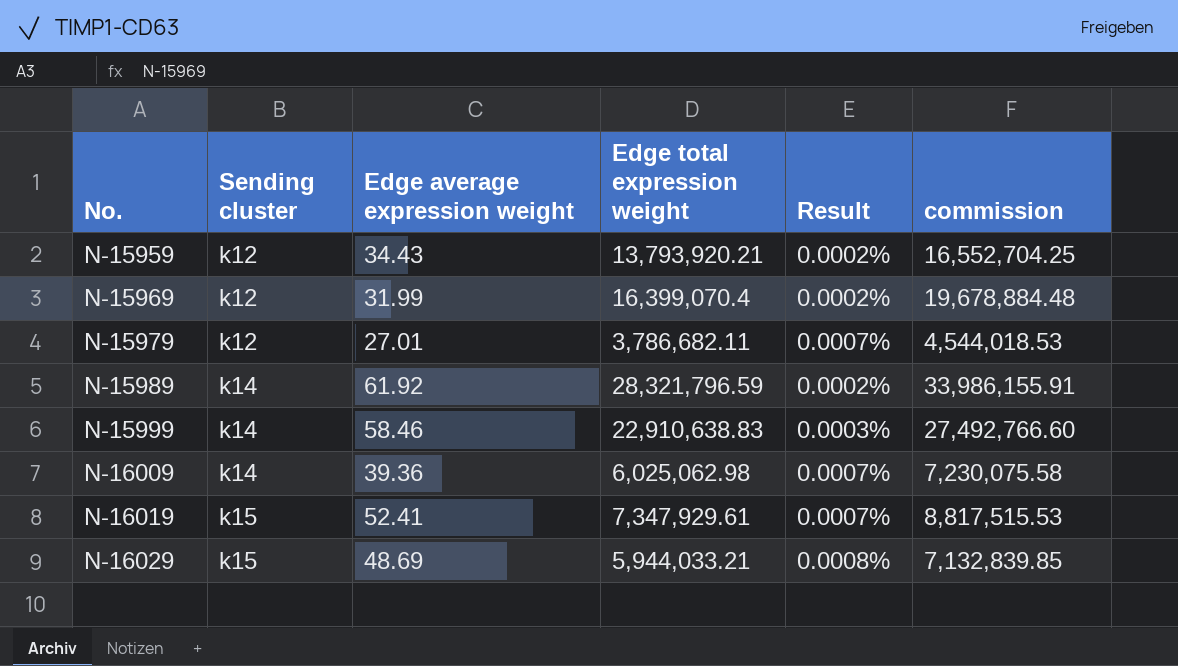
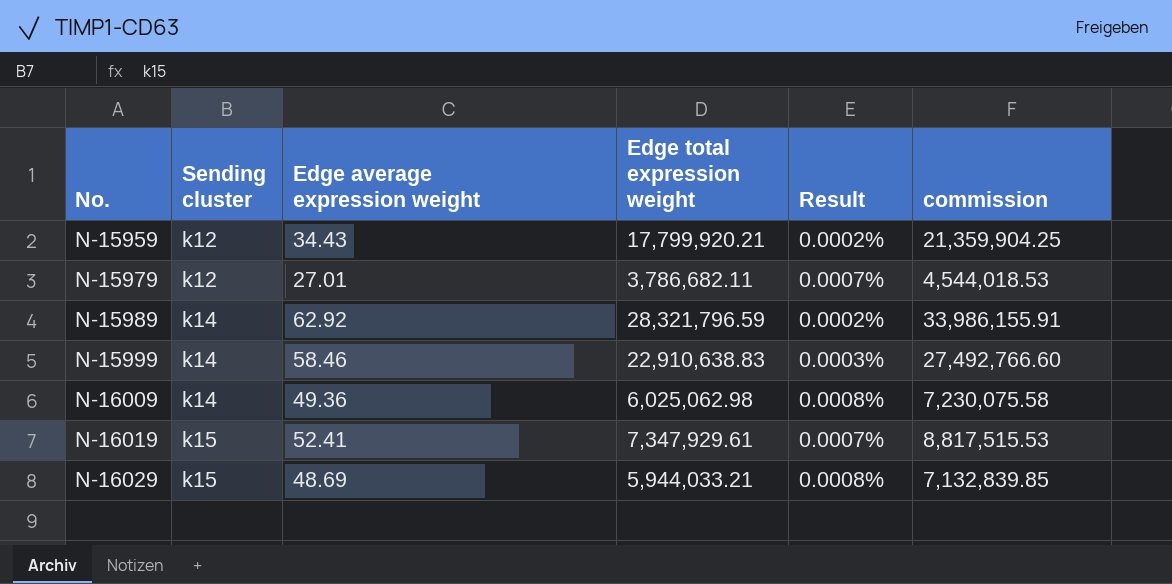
row N-15969: k12 | 31.99 | 16,399,070.4 | 0.0002% | 19,678,884.48 -> none
N-15959 | Edge total expression weight: 13,793,920.21 -> 17,799,920.21
N-15959 | commission: 16,552,704.25 -> 21,359,904.25
N-15989 | Edge average expression weight: 61.92 -> 62.92
N-16009 | Edge average expression weight: 39.36 -> 49.36
N-16009 | Result: 0.0007% -> 0.0008%

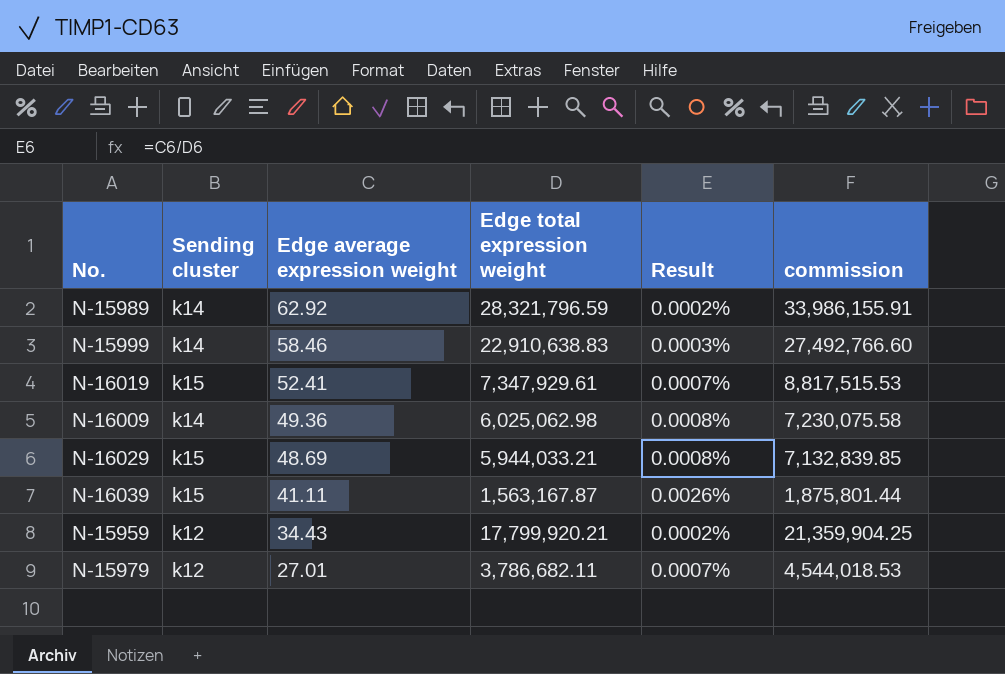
row order: No. ascending -> Edge average expression weight descending
row N-16039: none -> k15 | 41.11 | 1,563,167.87 | 0.0026% | 1,875,801.44

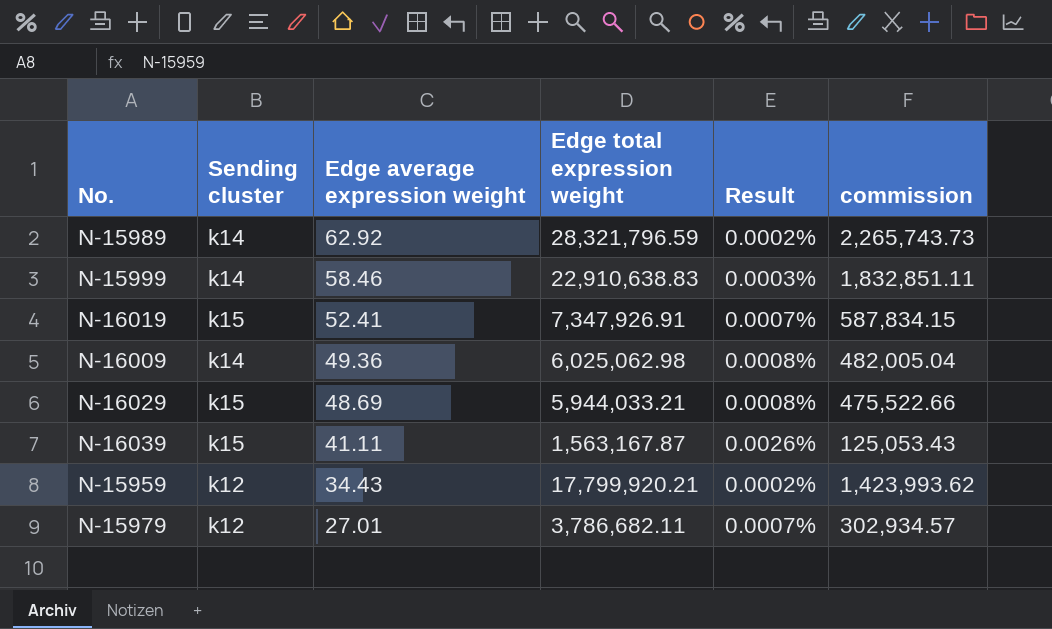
column commission | formula: [Edge total expression weight] * 1.2 -> [Edge total expression weight] * 0.08
N-16019 | Edge total expression weight: 7,347,929.61 -> 7,347,926.91

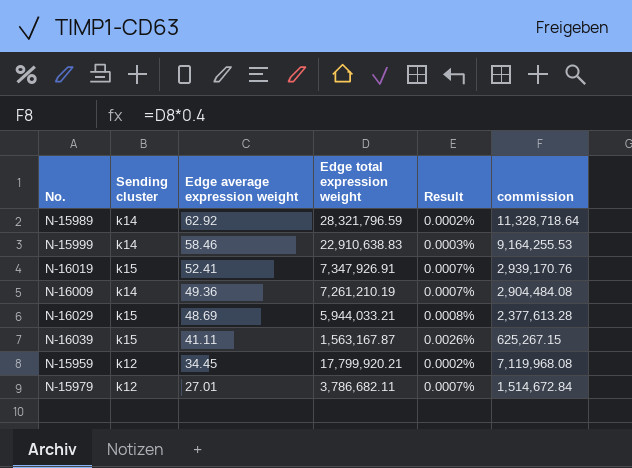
column commission | formula: [Edge total expression weight] * 0.08 -> [Edge total expression weight] * 0.4
N-16009 | Edge total expression weight: 6,025,062.98 -> 7,261,210.19
N-16009 | Result: 0.0008% -> 0.0007%
N-15959 | Edge average expression weight: 34.43 -> 34.45

